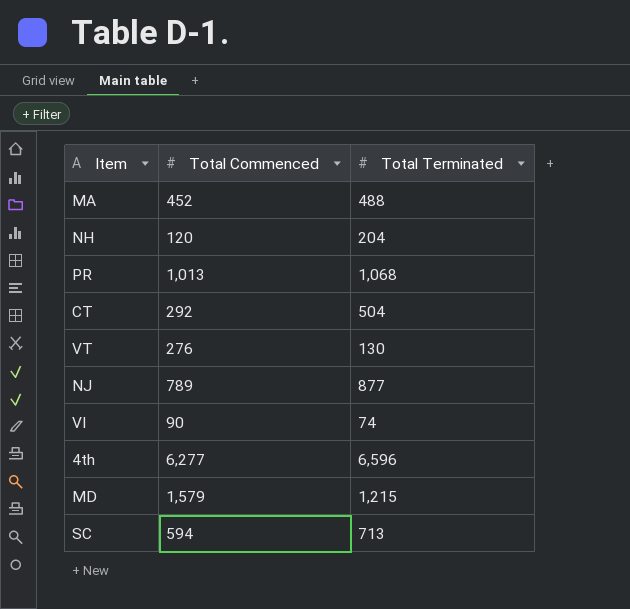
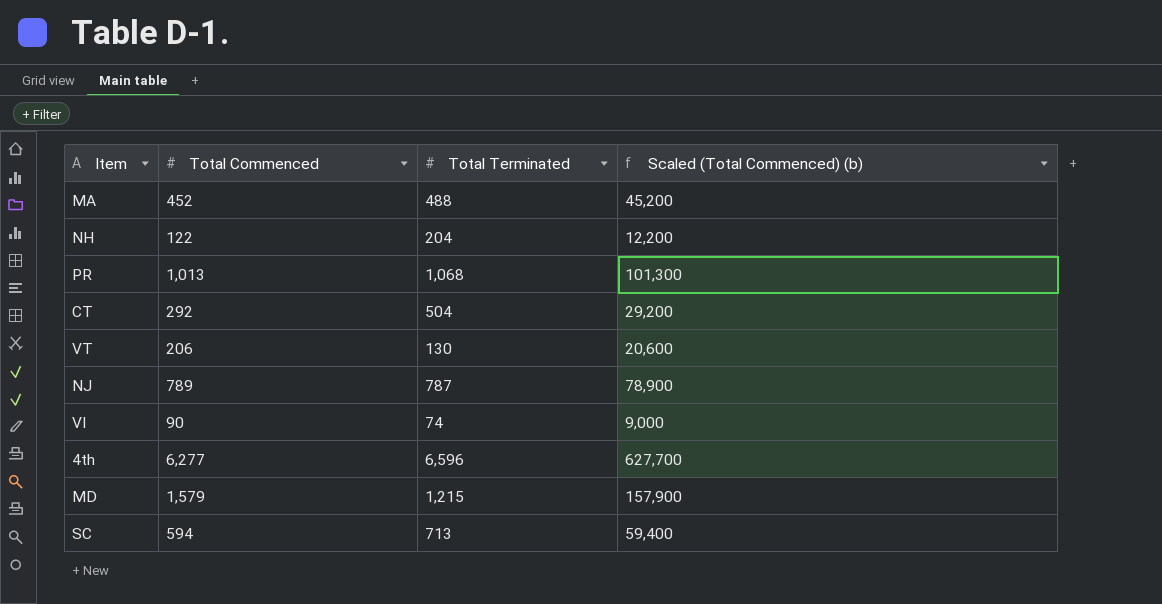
column Scaled (Total Commenced) (b) | formula: none -> [Total Commenced] * 100
NH | Total Commenced: 120 -> 122
VT | Total Commenced: 276 -> 206
NJ | Total Terminated: 877 -> 787

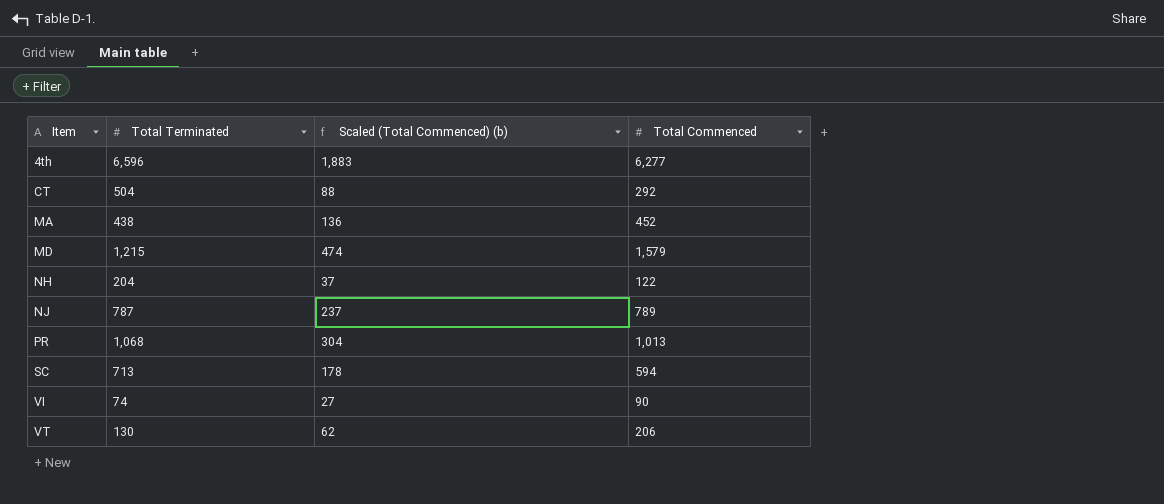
row order: none -> Item ascending
column Scaled (Total Commenced) (b) | formula: [Total Commenced] * 100 -> [Total Commenced] * 0.3
column Total Commenced | position: 2 -> 4
MA | Total Terminated: 488 -> 438

